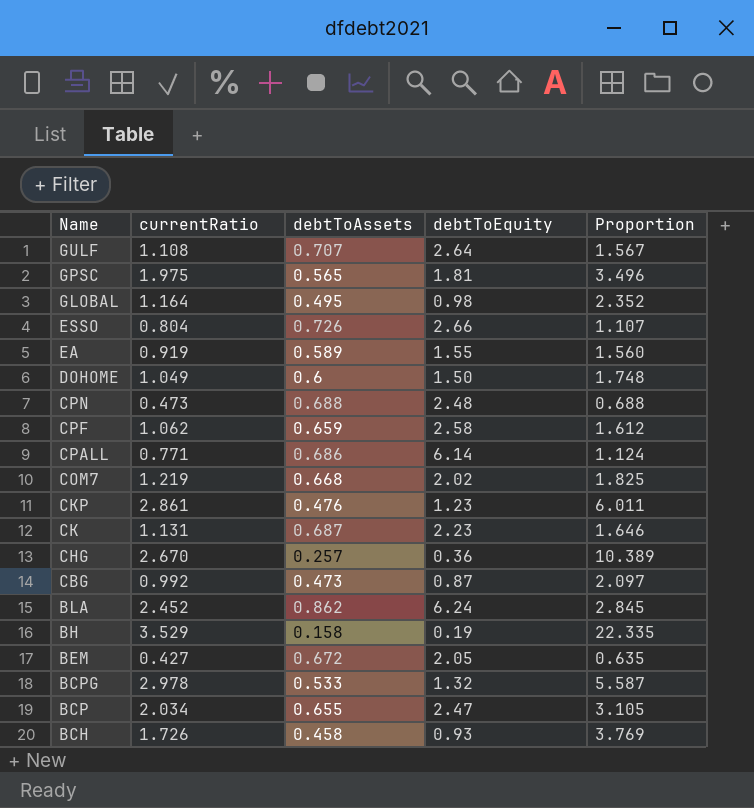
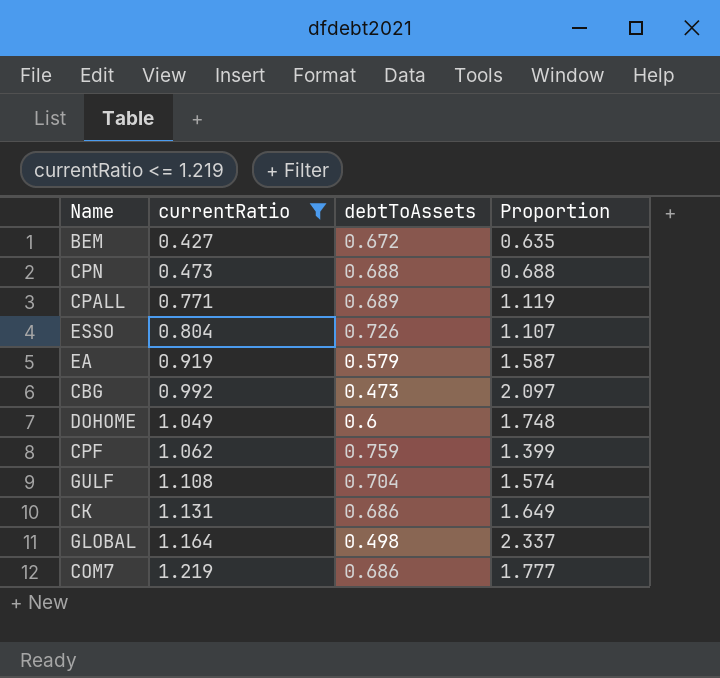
filter: none -> currentRatio <= 1.219
row order: Name descending -> currentRatio ascending
column debtToEquity | position: 4 -> none
CPALL | debtToAssets: 0.686 -> 0.689
CPALL | Proportion: 1.124 -> 1.119
EA | debtToAssets: 0.589 -> 0.579
EA | Proportion: 1.560 -> 1.587
CPF | debtToAssets: 0.659 -> 0.759
CPF | Proportion: 1.612 -> 1.399
GULF | debtToAssets: 0.707 -> 0.704
GULF | Proportion: 1.567 -> 1.574
CK | debtToAssets: 0.687 -> 0.686
CK | Proportion: 1.646 -> 1.649
GLOBAL | debtToAssets: 0.495 -> 0.498
GLOBAL | Proportion: 2.352 -> 2.337
COM7 | debtToAssets: 0.668 -> 0.686
COM7 | Proportion: 1.825 -> 1.777

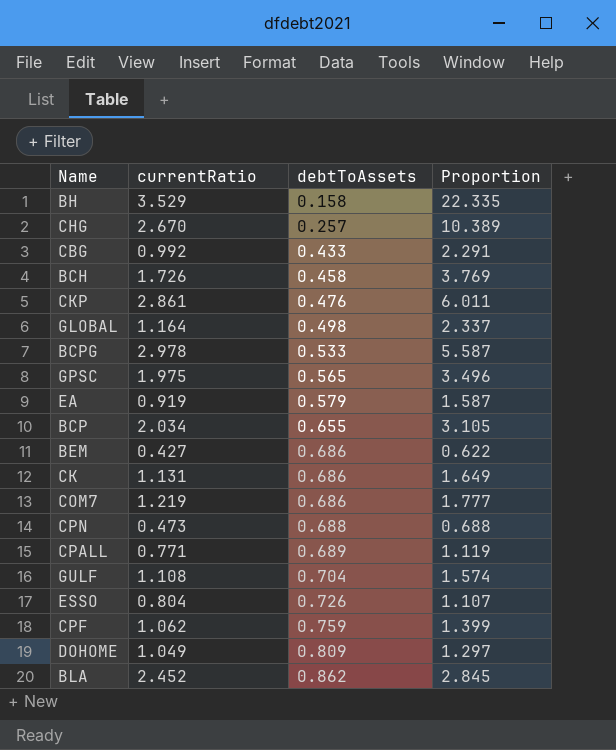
filter: currentRatio <= 1.219 -> none
row order: currentRatio ascending -> debtToAssets ascending
CBG | debtToAssets: 0.473 -> 0.433
CBG | Proportion: 2.097 -> 2.291
BEM | debtToAssets: 0.672 -> 0.686
BEM | Proportion: 0.635 -> 0.622
DOHOME | debtToAssets: 0.6 -> 0.809
DOHOME | Proportion: 1.748 -> 1.297

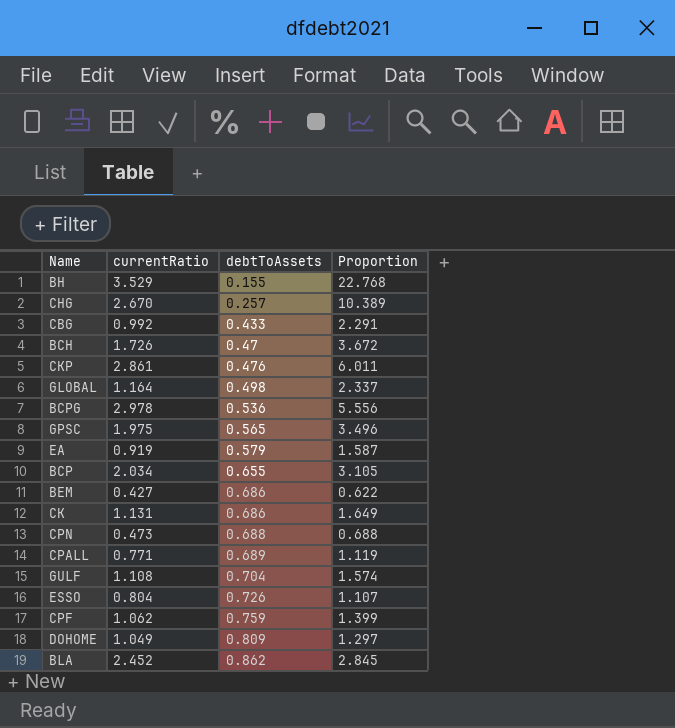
row COM7: 1.219 | 0.686 | 1.777 -> none
BH | debtToAssets: 0.158 -> 0.155
BH | Proportion: 22.335 -> 22.768
BCH | debtToAssets: 0.458 -> 0.47
BCH | Proportion: 3.769 -> 3.672
BCPG | debtToAssets: 0.533 -> 0.536
BCPG | Proportion: 5.587 -> 5.556

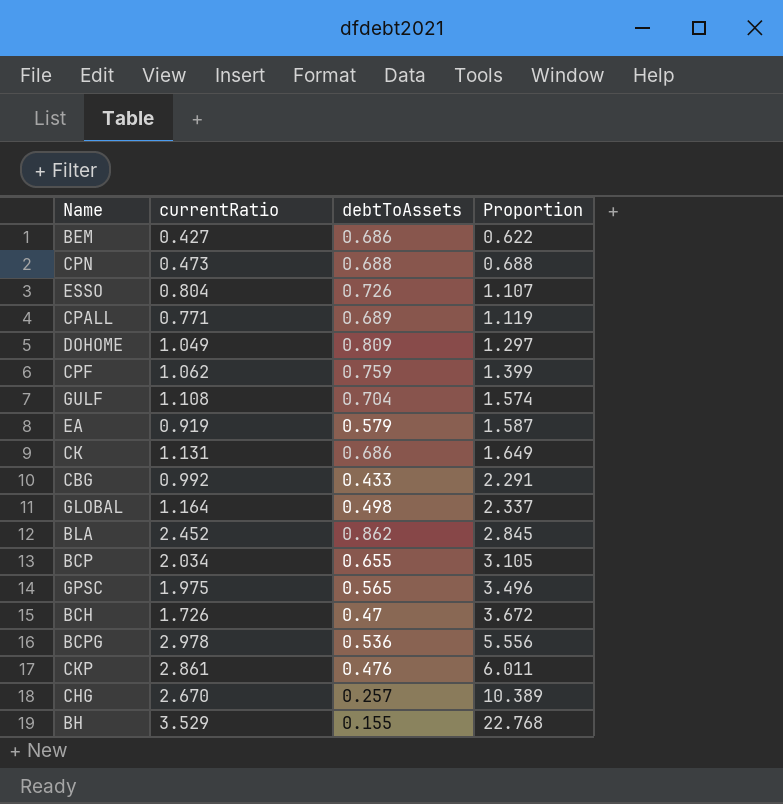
row order: debtToAssets ascending -> Proportion ascending

